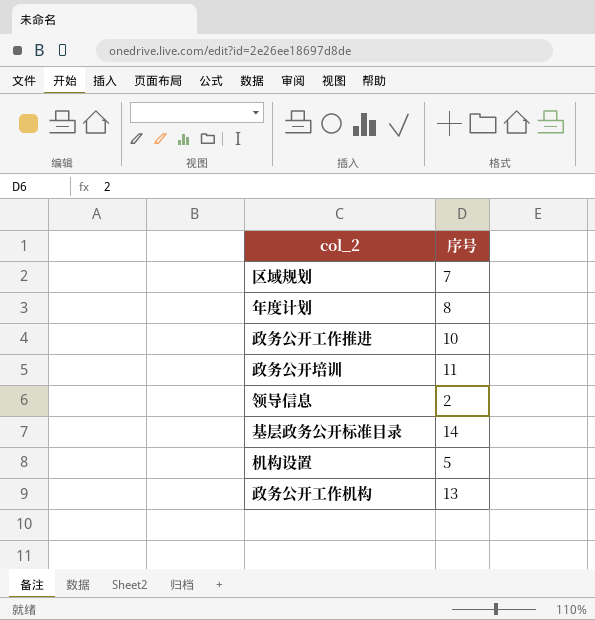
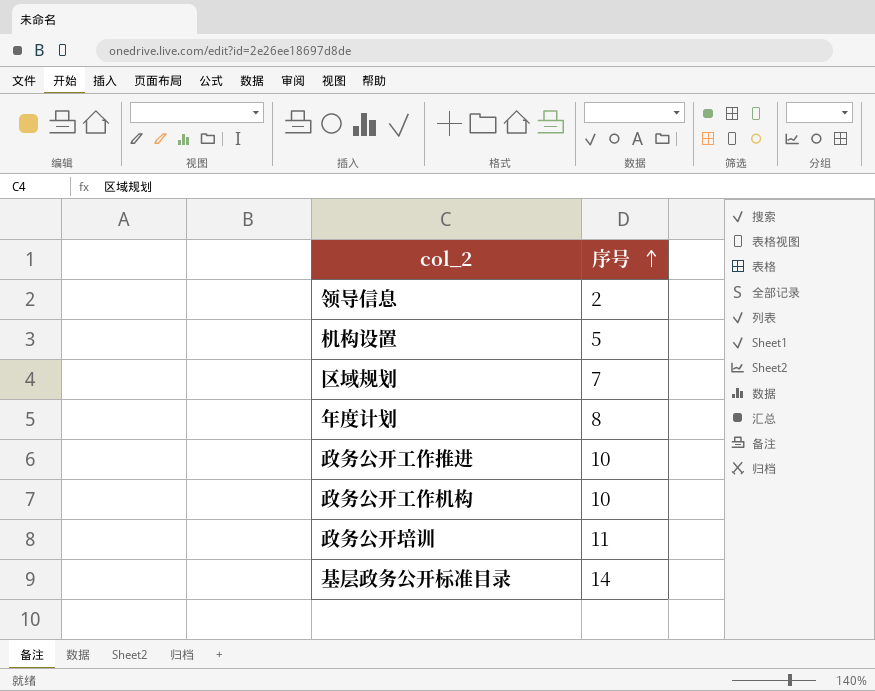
row order: none -> 序号 ascending
政务公开工作机构 | 序号: 13 -> 10

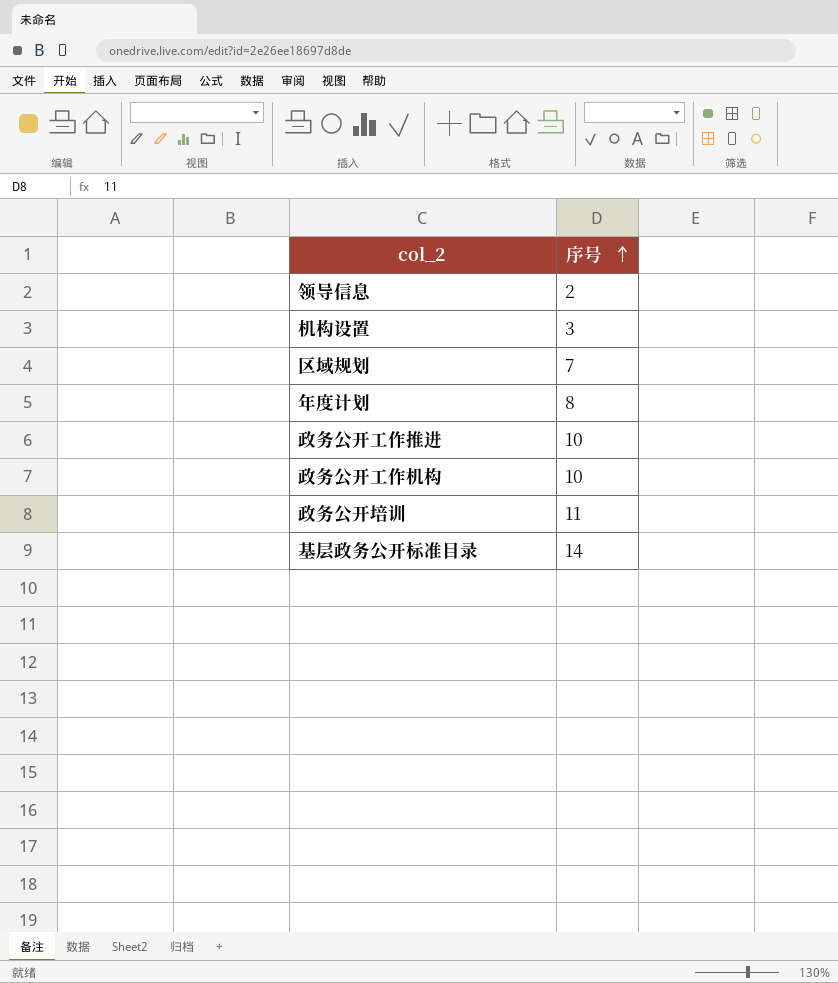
机构设置 | 序号: 5 -> 3

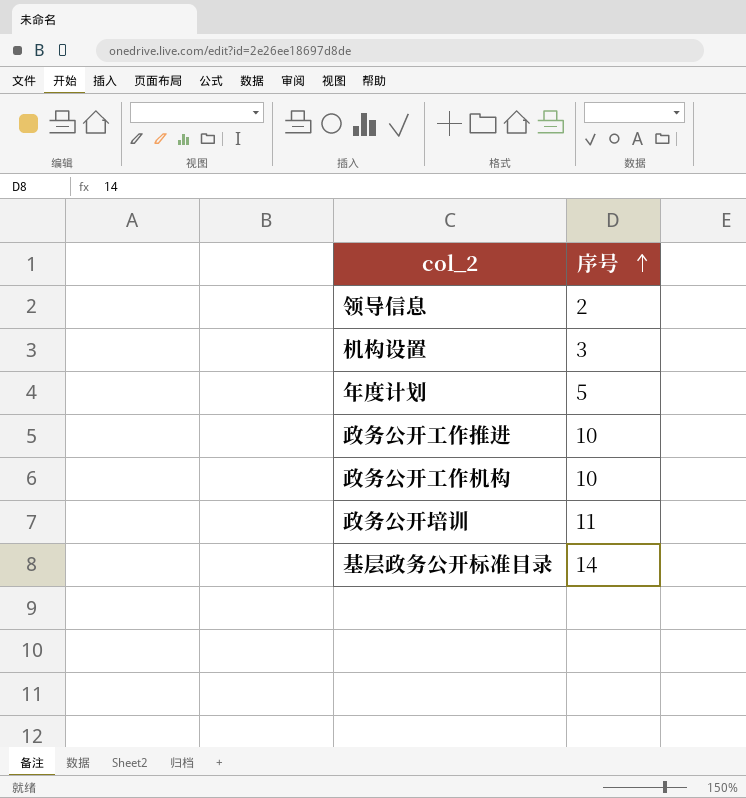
row 区域规划: 7 -> none
年度计划 | 序号: 8 -> 5

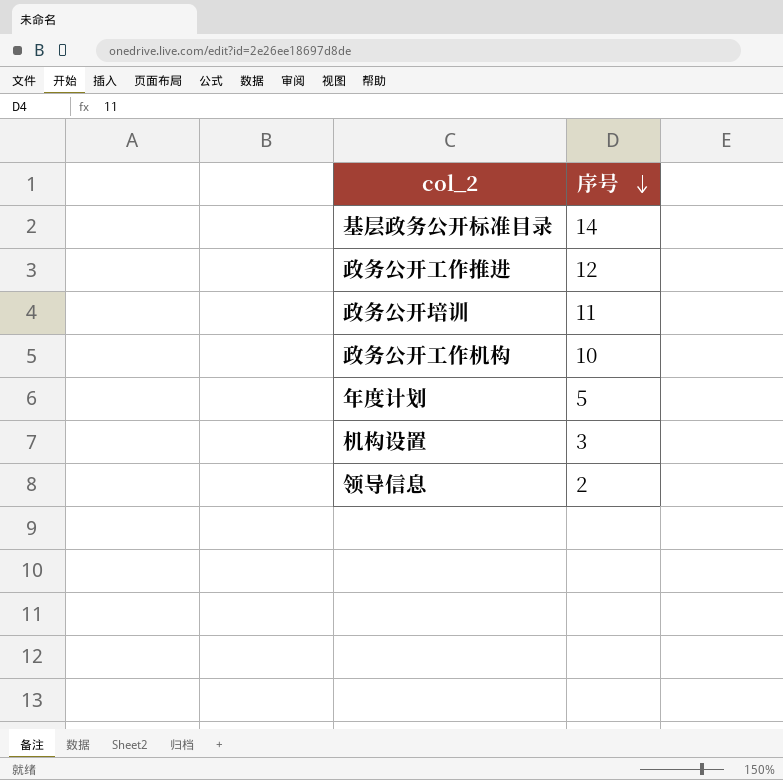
row order: 序号 ascending -> 序号 descending
政务公开工作推进 | 序号: 10 -> 12

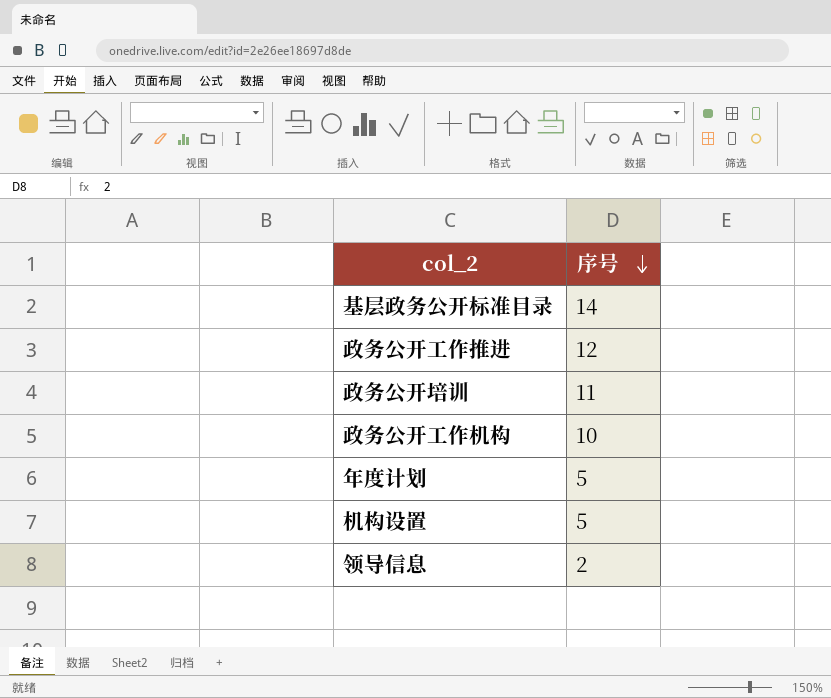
机构设置 | 序号: 3 -> 5

